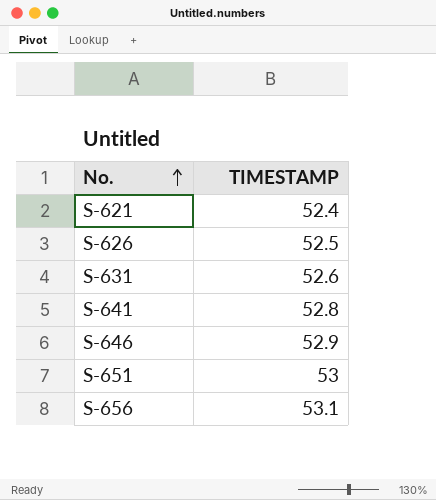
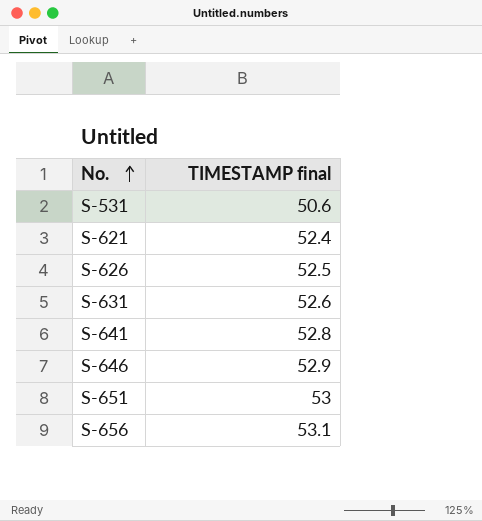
column name: TIMESTAMP -> TIMESTAMP final
row S-531: none -> 50.6

